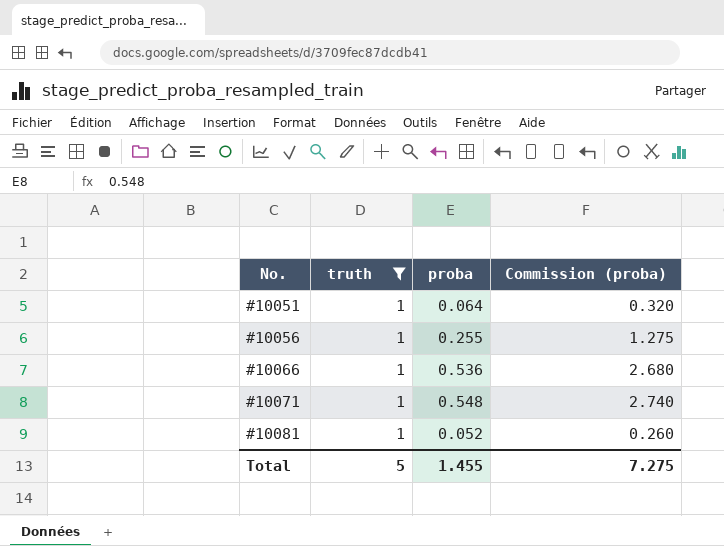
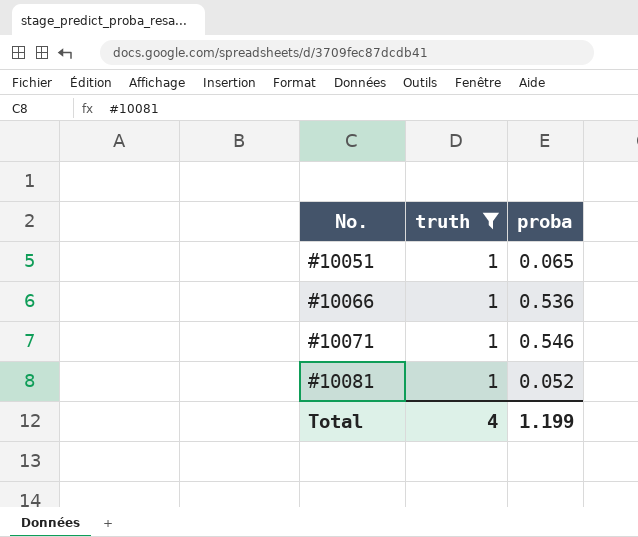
column Commission (proba) | formula: [proba] * 5 -> none
row #10056: 1 | 0.255 | 1.275 -> none
#10051 | proba: 0.064 -> 0.065
#10071 | proba: 0.548 -> 0.546
Total | truth: 5 -> 4
Total | proba: 1.455 -> 1.199

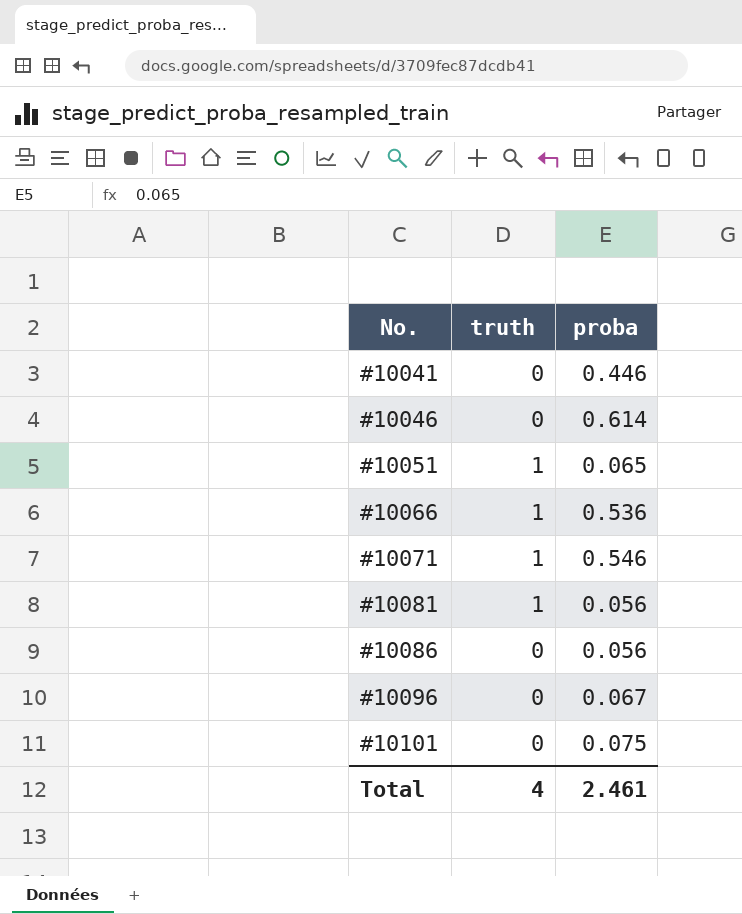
filter: truth = 1 -> none
#10081 | proba: 0.052 -> 0.056
Total | proba: 1.199 -> 2.461

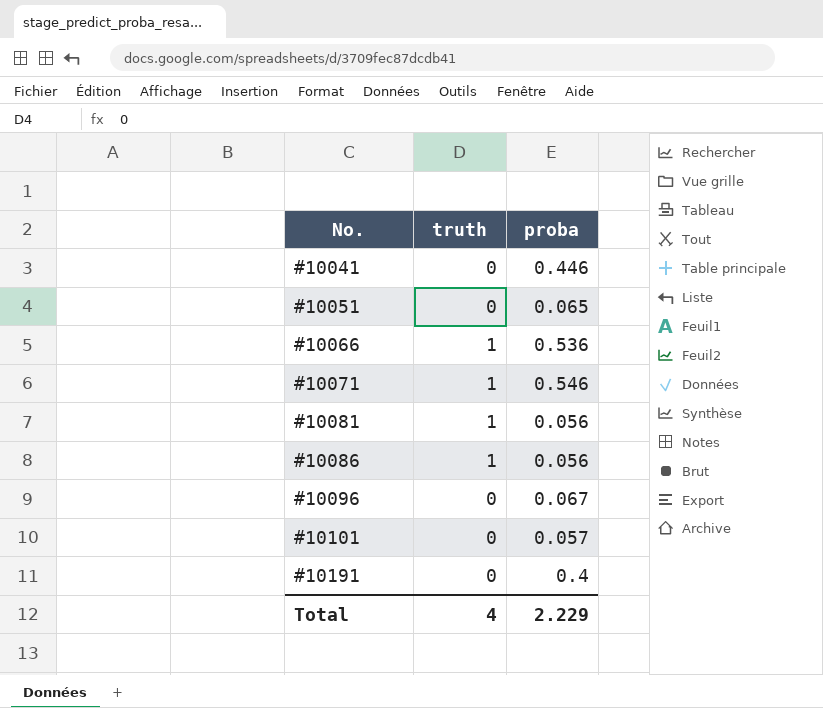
row #10046: 0 | 0.614 -> none
#10051 | truth: 1 -> 0
#10086 | truth: 0 -> 1
#10101 | proba: 0.075 -> 0.057
row #10191: none -> 0 | 0.4
Total | proba: 2.461 -> 2.229

